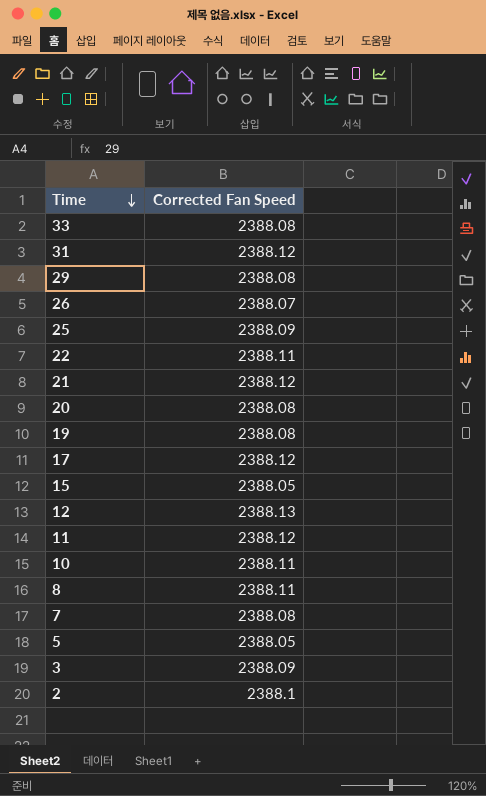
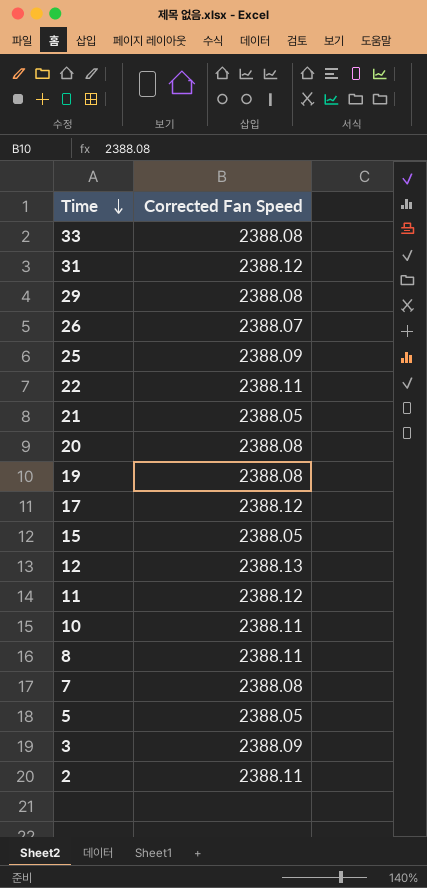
21 | Corrected Fan Speed: 2388.12 -> 2388.05
2 | Corrected Fan Speed: 2388.1 -> 2388.11

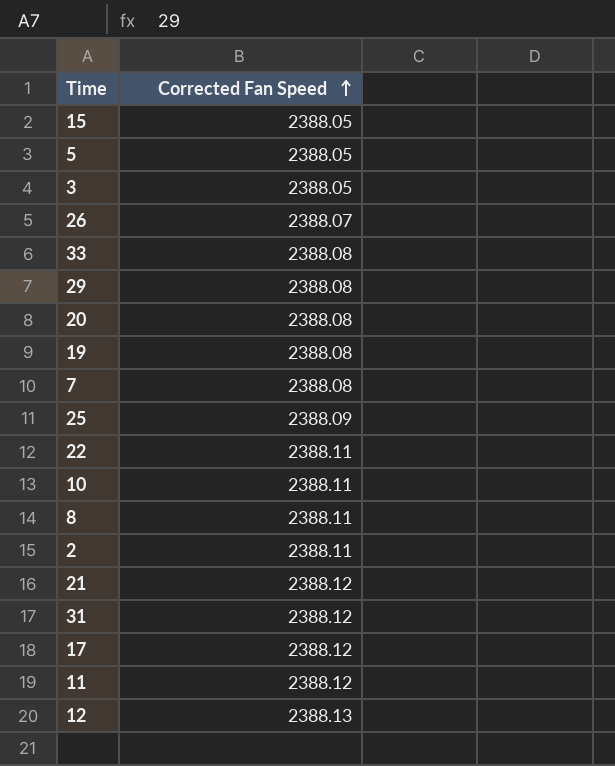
row order: Time descending -> Corrected Fan Speed ascending
3 | Corrected Fan Speed: 2388.09 -> 2388.05
21 | Corrected Fan Speed: 2388.05 -> 2388.12

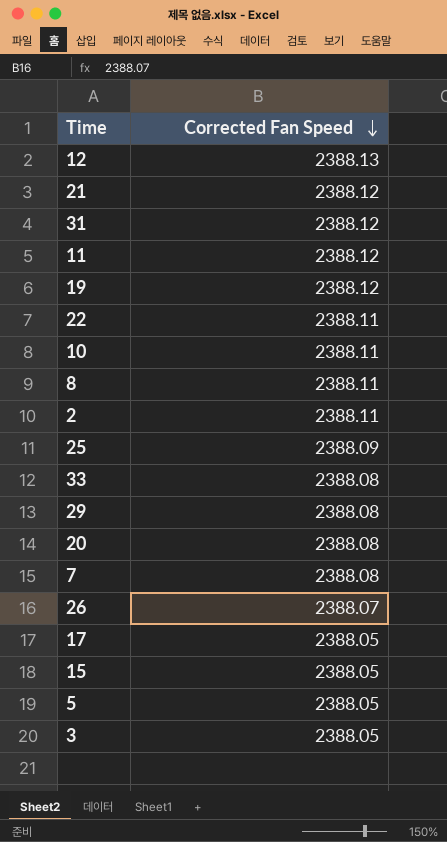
row order: Corrected Fan Speed ascending -> Corrected Fan Speed descending
19 | Corrected Fan Speed: 2388.08 -> 2388.12
17 | Corrected Fan Speed: 2388.12 -> 2388.05

